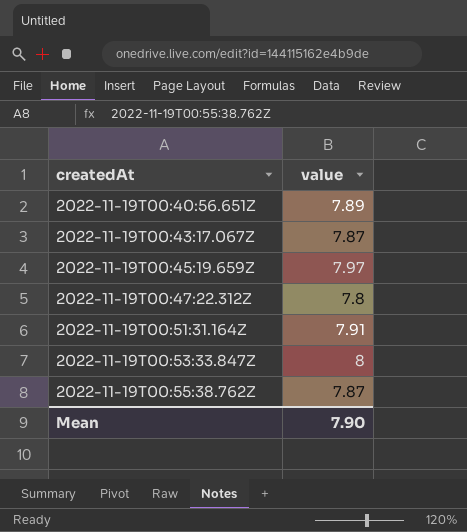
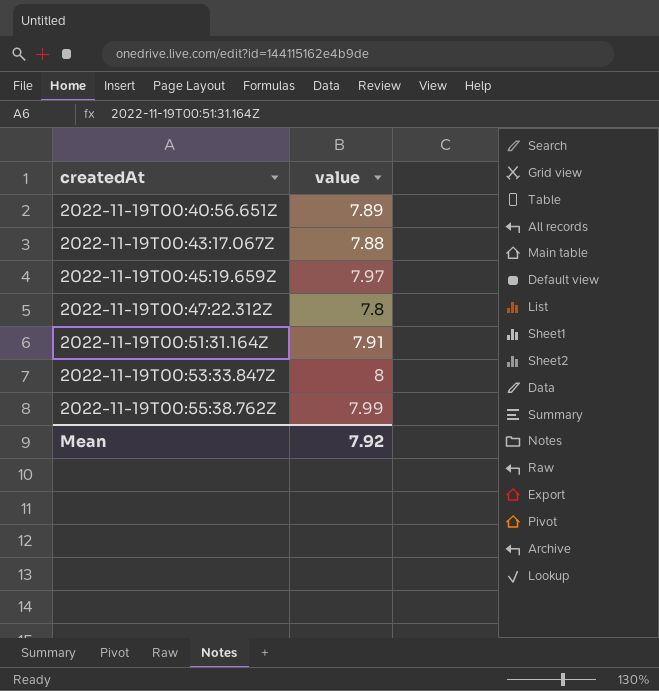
2022-11-19T00:43:17.067Z | value: 7.87 -> 7.88
2022-11-19T00:55:38.762Z | value: 7.87 -> 7.99
Mean | value: 7.90 -> 7.92

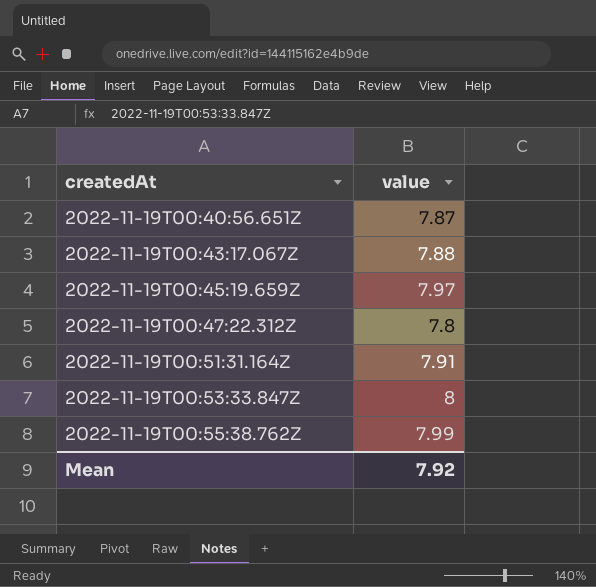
2022-11-19T00:40:56.651Z | value: 7.89 -> 7.87

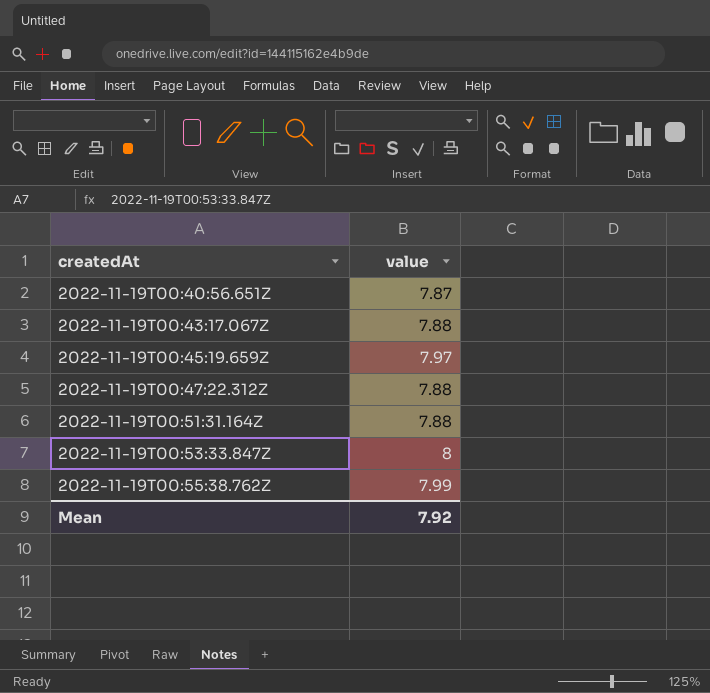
2022-11-19T00:47:22.312Z | value: 7.8 -> 7.88
2022-11-19T00:51:31.164Z | value: 7.91 -> 7.88

